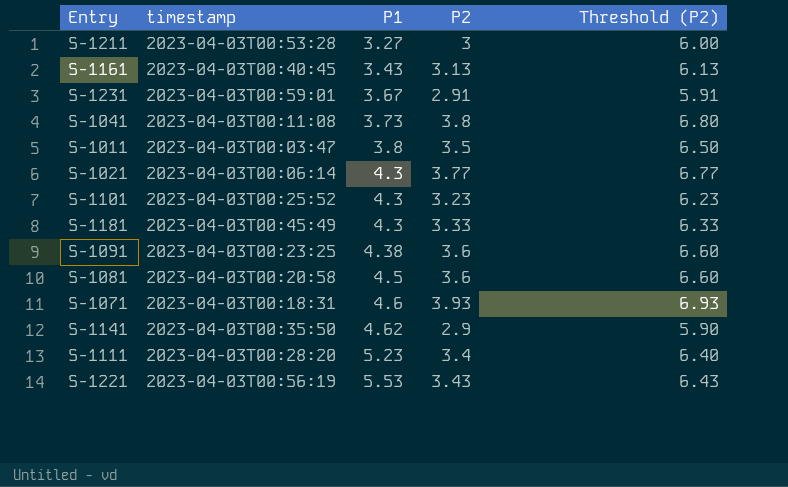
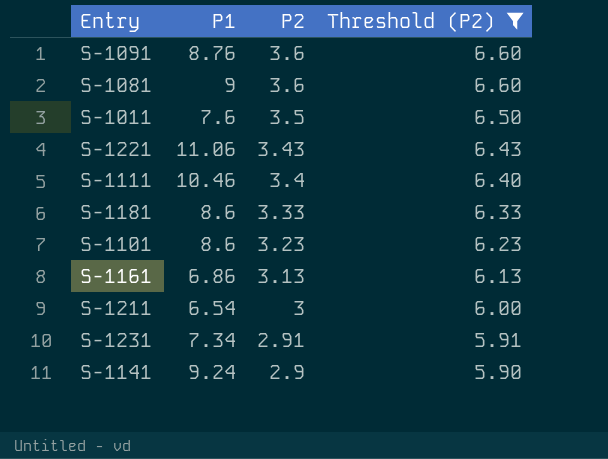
filter: none -> Threshold (P2) <= 6.60
row order: P1 ascending -> P2 descending
column timestamp | position: 2 -> none
S-1091 | P1: 4.38 -> 8.76
S-1081 | P1: 4.5 -> 9
S-1011 | P1: 3.8 -> 7.6
S-1221 | P1: 5.53 -> 11.06
S-1111 | P1: 5.23 -> 10.46
S-1181 | P1: 4.3 -> 8.6
S-1101 | P1: 4.3 -> 8.6
S-1161 | P1: 3.43 -> 6.86
S-1211 | P1: 3.27 -> 6.54
S-1231 | P1: 3.67 -> 7.34
S-1141 | P1: 4.62 -> 9.24

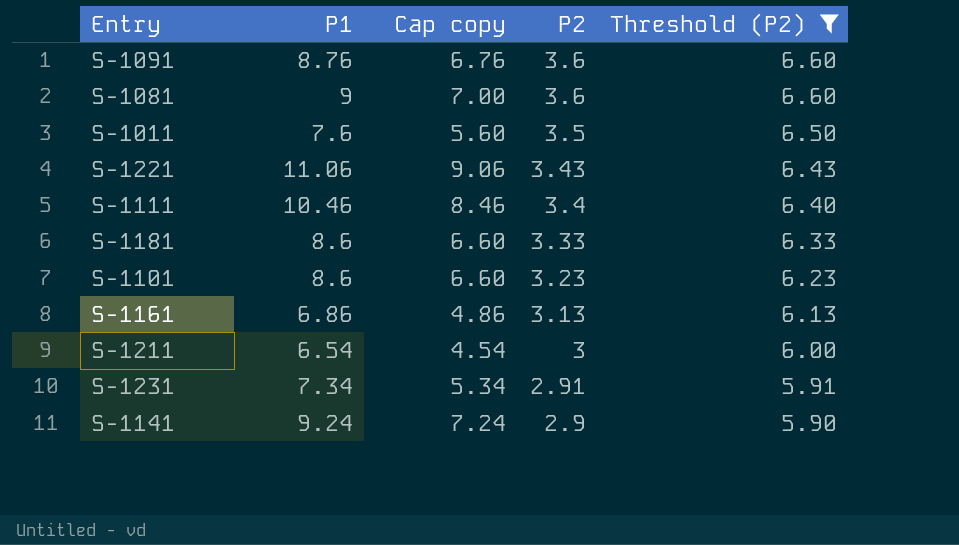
column Cap copy | formula: none -> [P1] - 2

